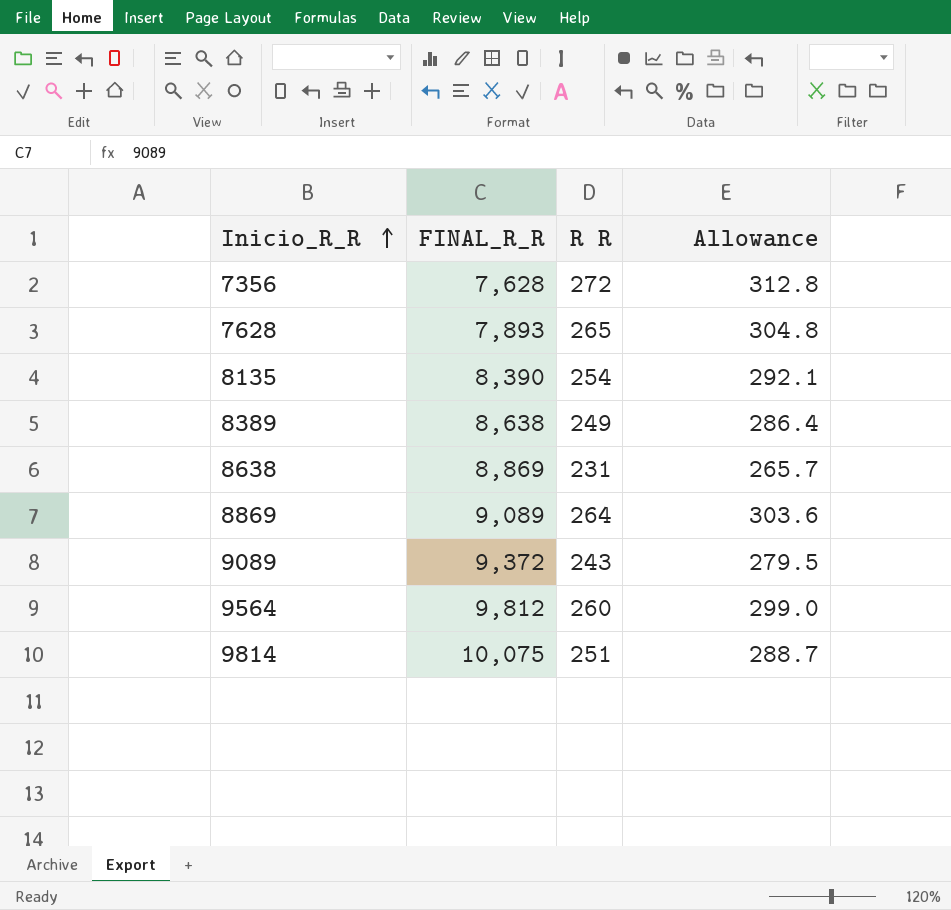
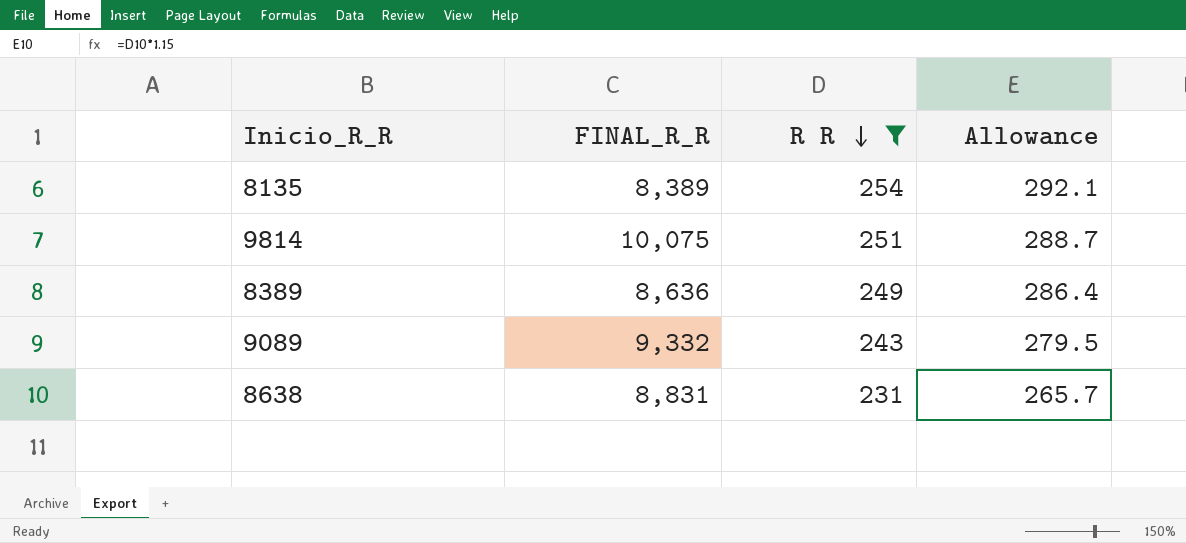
filter: none -> R R <= 254
row order: Inicio_R_R ascending -> R R descending
8135 | FINAL_R_R: 8,390 -> 8,389
8389 | FINAL_R_R: 8,638 -> 8,636
9089 | FINAL_R_R: 9,372 -> 9,332
8638 | FINAL_R_R: 8,869 -> 8,831

